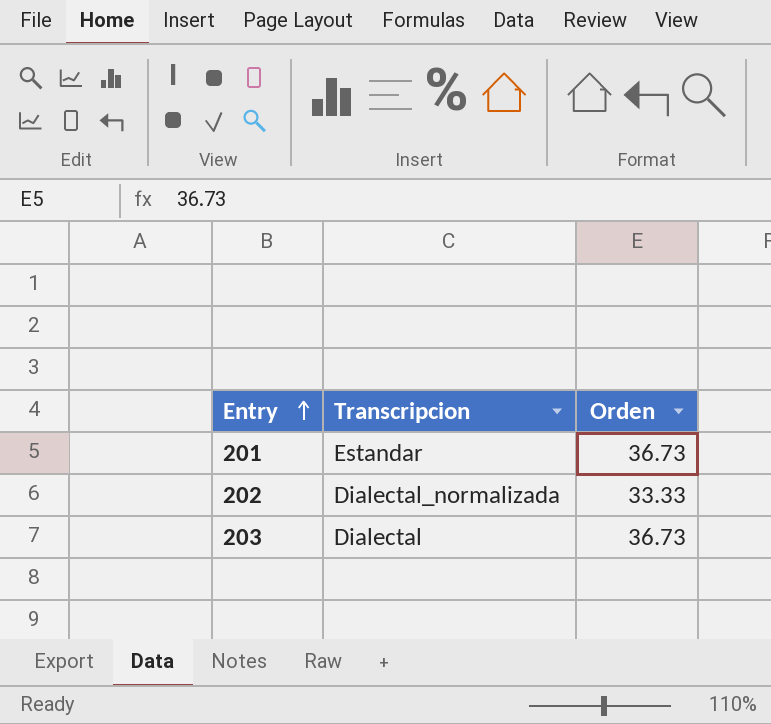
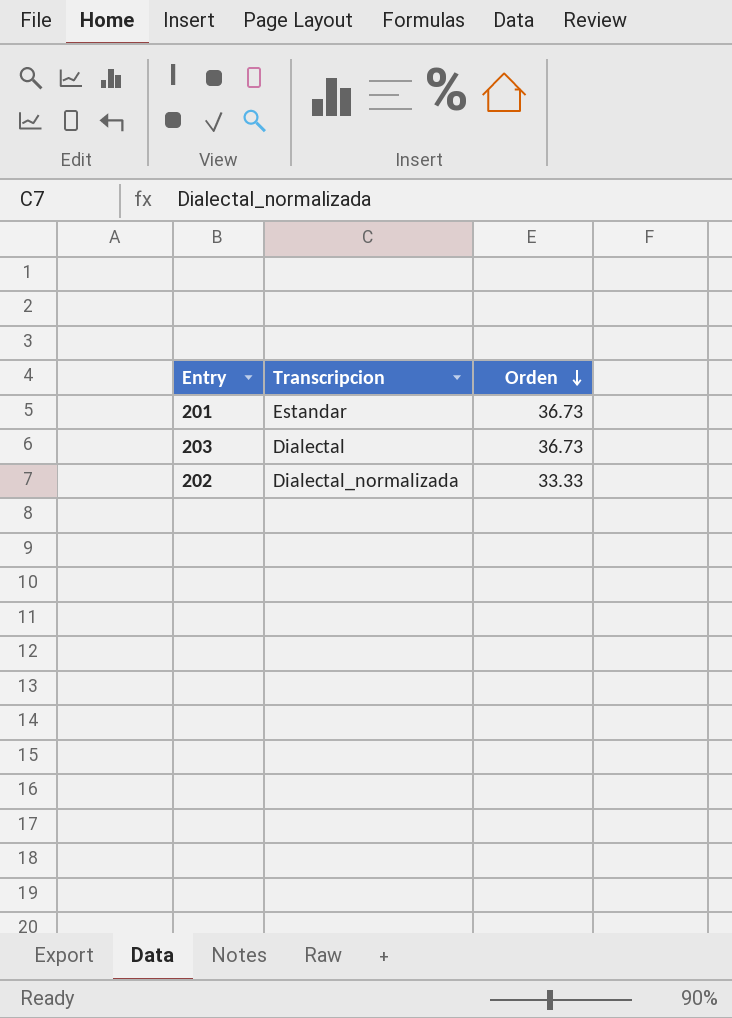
row order: Entry ascending -> Orden descending

